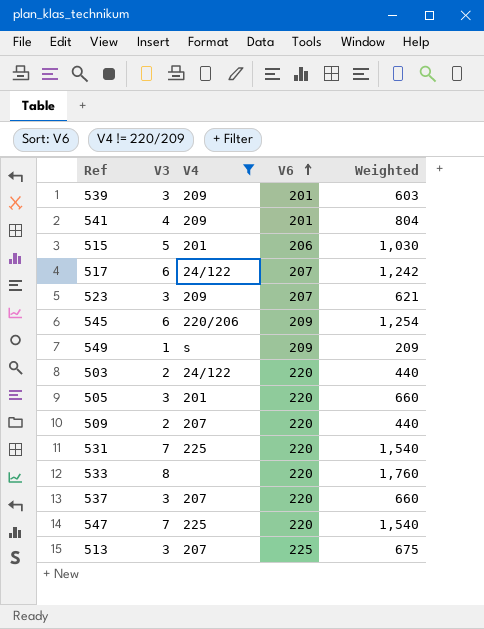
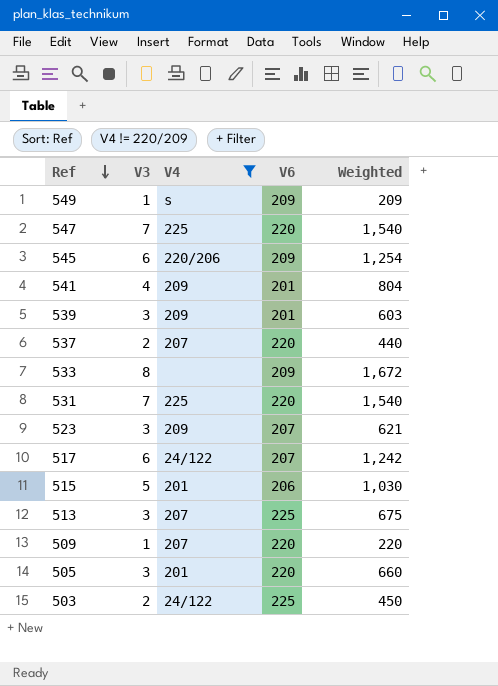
row order: V6 ascending -> Ref descending
537 | V3: 3 -> 2
537 | Weighted: 660 -> 440
533 | V6: 220 -> 209
533 | Weighted: 1,760 -> 1,672
509 | V3: 2 -> 1
509 | Weighted: 440 -> 220
503 | V6: 220 -> 225
503 | Weighted: 440 -> 450

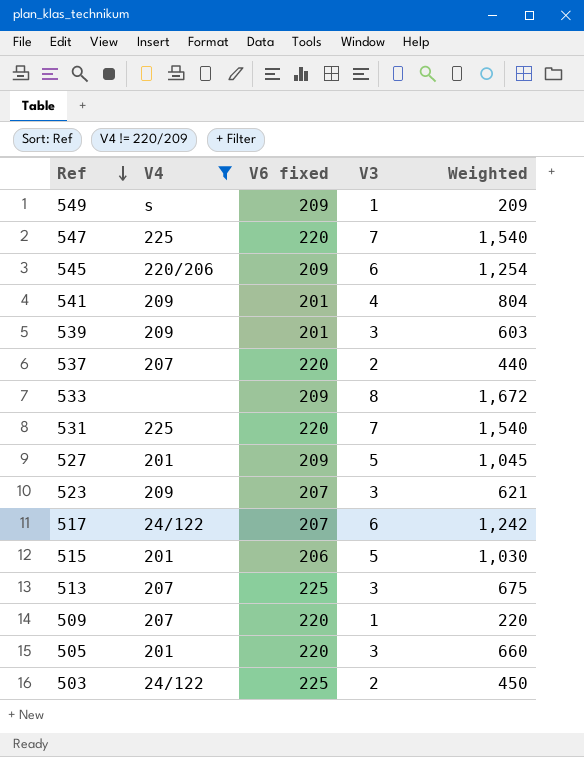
column name: V6 -> V6 fixed
column V3 | position: 2 -> 4
row 527: none -> 201 | 209 | 5 | 1,045

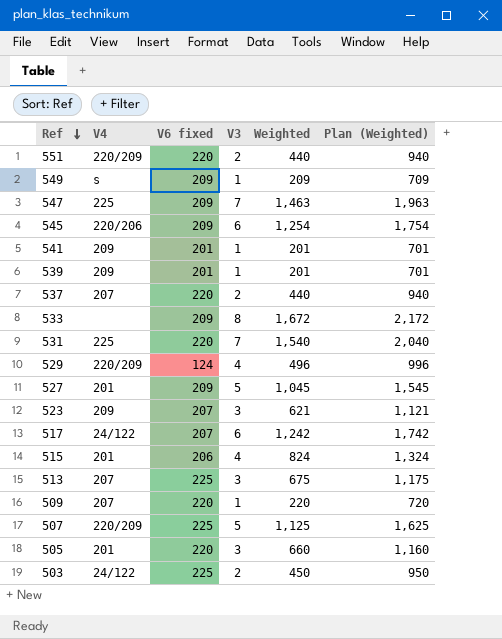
filter: V4 != 220/209 -> none
column Plan (Weighted) | formula: none -> [Weighted] + 500
547 | V6 fixed: 220 -> 209
547 | Weighted: 1,540 -> 1,463
541 | V3: 4 -> 1
541 | Weighted: 804 -> 201
539 | V3: 3 -> 1
539 | Weighted: 603 -> 201
515 | V3: 5 -> 4
515 | Weighted: 1,030 -> 824

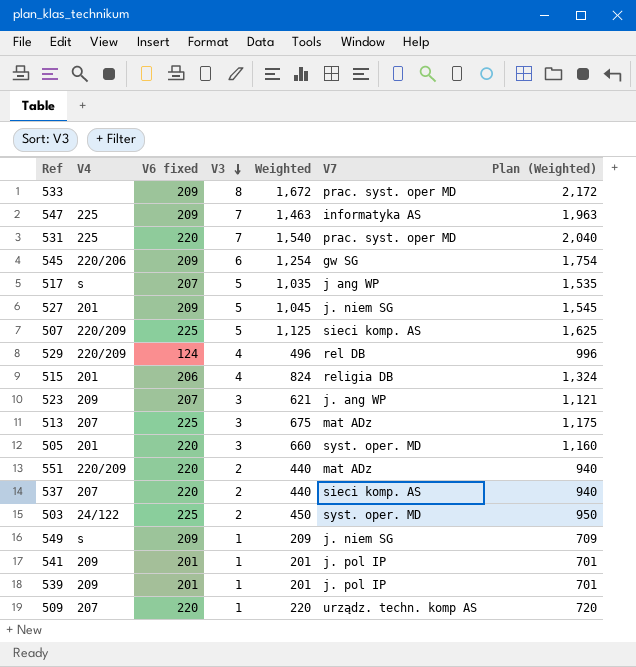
row order: Ref descending -> V3 descending
column V7 | position: none -> 6
517 | V4: 24/122 -> s
517 | V3: 6 -> 5
517 | Weighted: 1,242 -> 1,035
517 | Plan (Weighted): 1,742 -> 1,535

